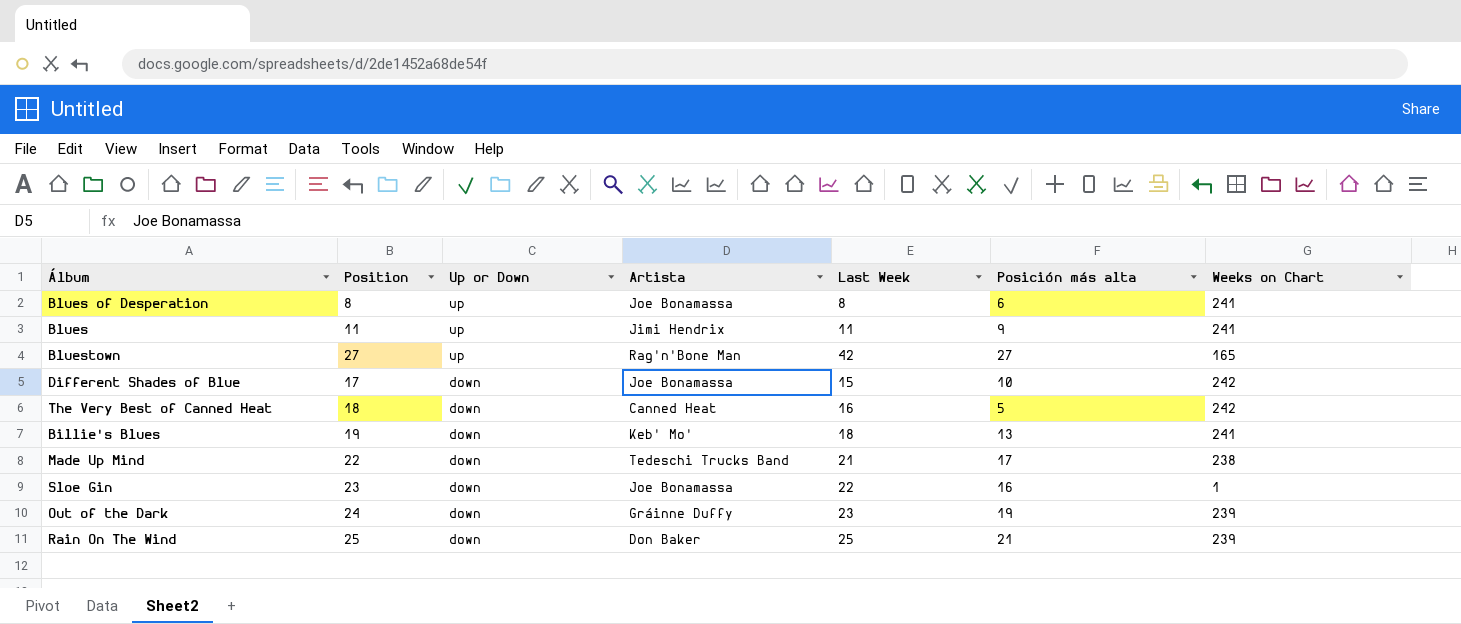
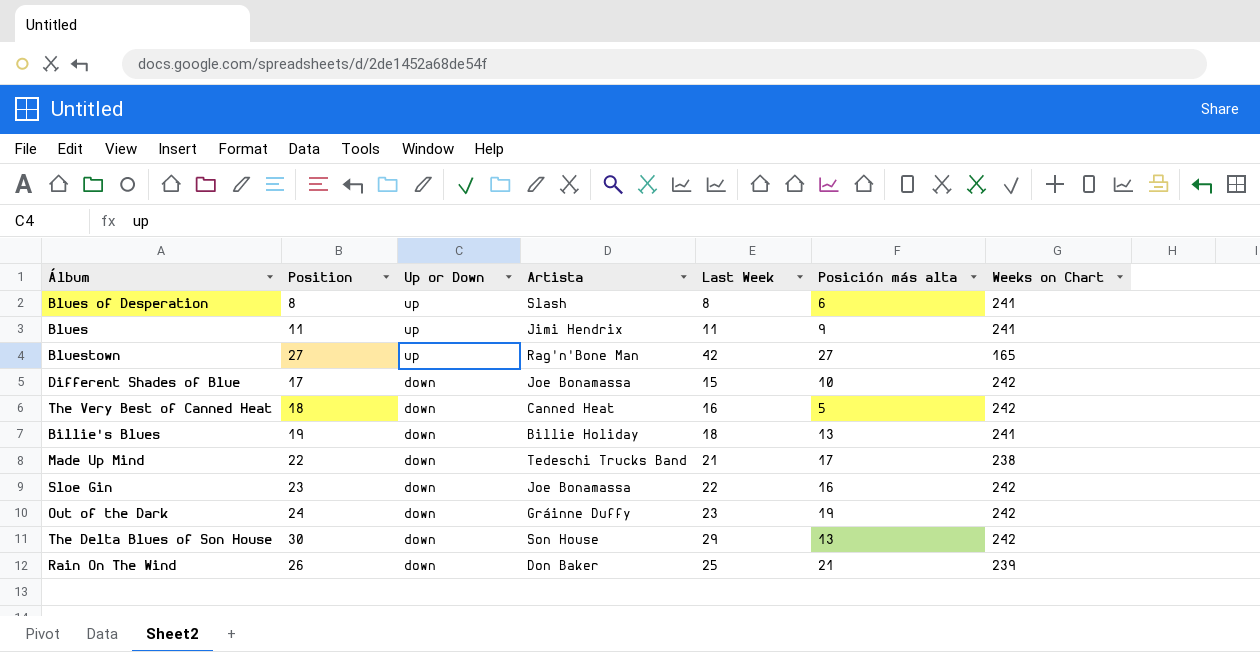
Blues of Desperation | Artista: Joe Bonamassa -> Slash
Billie's Blues | Artista: Keb' Mo' -> Billie Holiday
Sloe Gin | Weeks on Chart: 1 -> 242
Out of the Dark | Weeks on Chart: 239 -> 242
row The Delta Blues of Son House: none -> 30 | down | Son House | 29 | 13 | 242
Rain On The Wind | Position: 25 -> 26

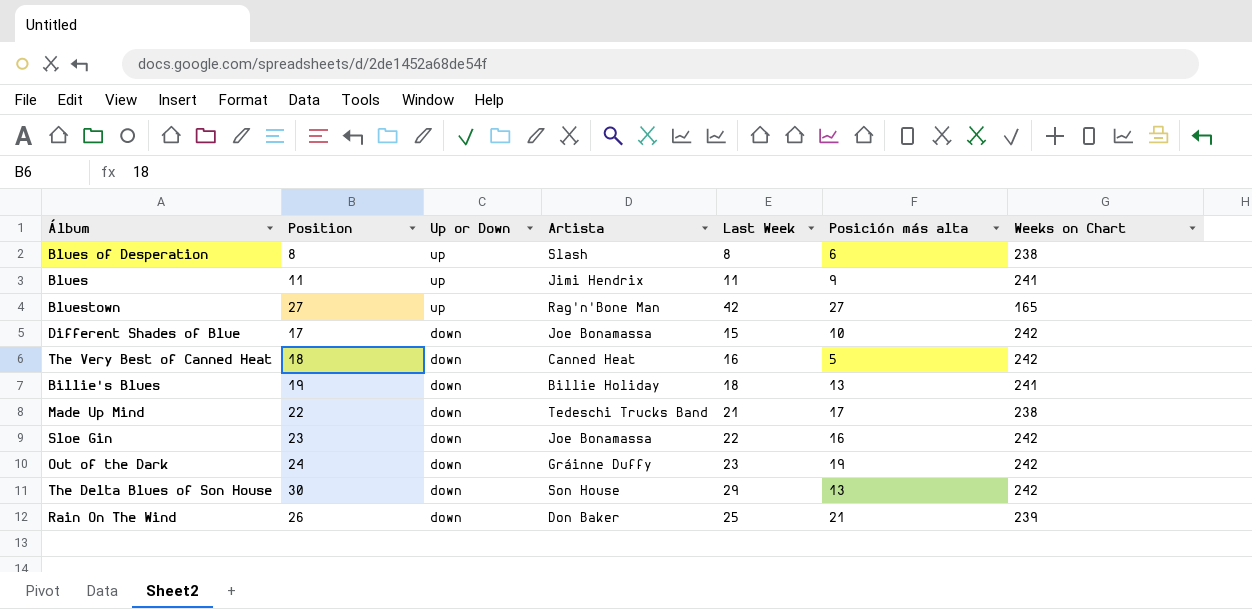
Blues of Desperation | Weeks on Chart: 241 -> 238

